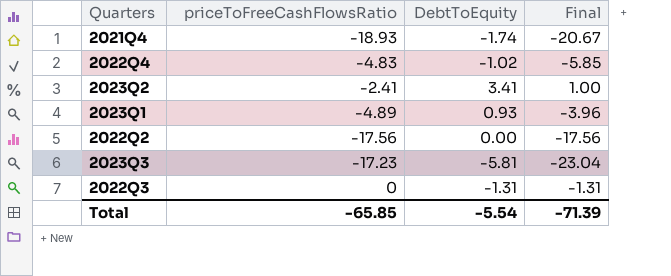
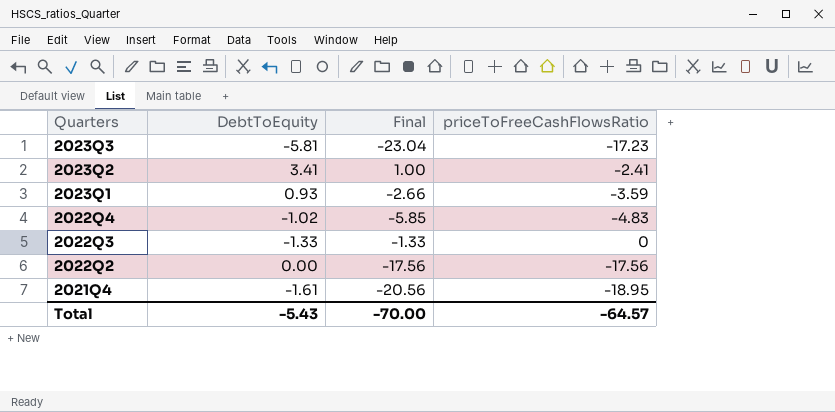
row order: none -> Quarters descending
column priceToFreeCashFlowsRatio | position: 2 -> 4
2023Q1 | Final: -3.96 -> -2.66
2023Q1 | priceToFreeCashFlowsRatio: -4.89 -> -3.59
2022Q3 | DebtToEquity: -1.31 -> -1.33
2022Q3 | Final: -1.31 -> -1.33
2021Q4 | DebtToEquity: -1.74 -> -1.61
2021Q4 | Final: -20.67 -> -20.56
2021Q4 | priceToFreeCashFlowsRatio: -18.93 -> -18.95
Total | DebtToEquity: -5.54 -> -5.43
Total | Final: -71.39 -> -70.00
Total | priceToFreeCashFlowsRatio: -65.85 -> -64.57

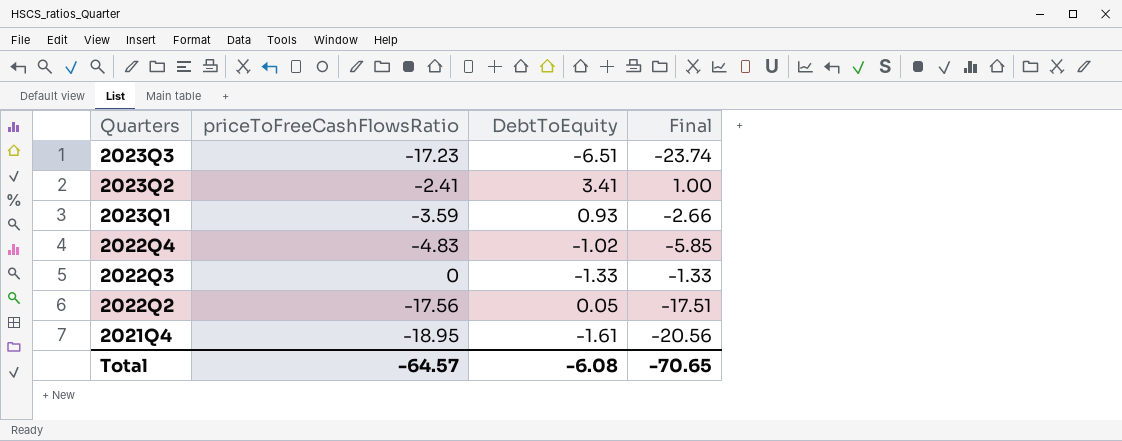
column priceToFreeCashFlowsRatio | position: 4 -> 2
2023Q3 | DebtToEquity: -5.81 -> -6.51
2023Q3 | Final: -23.04 -> -23.74
2022Q2 | DebtToEquity: 0.00 -> 0.05
2022Q2 | Final: -17.56 -> -17.51
Total | DebtToEquity: -5.43 -> -6.08
Total | Final: -70.00 -> -70.65

